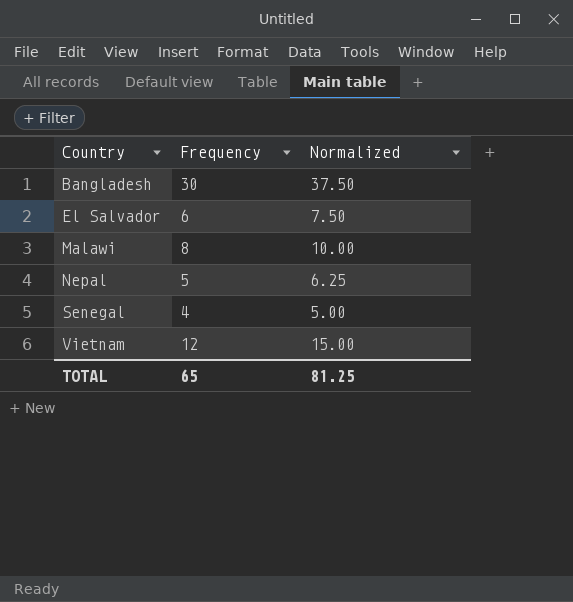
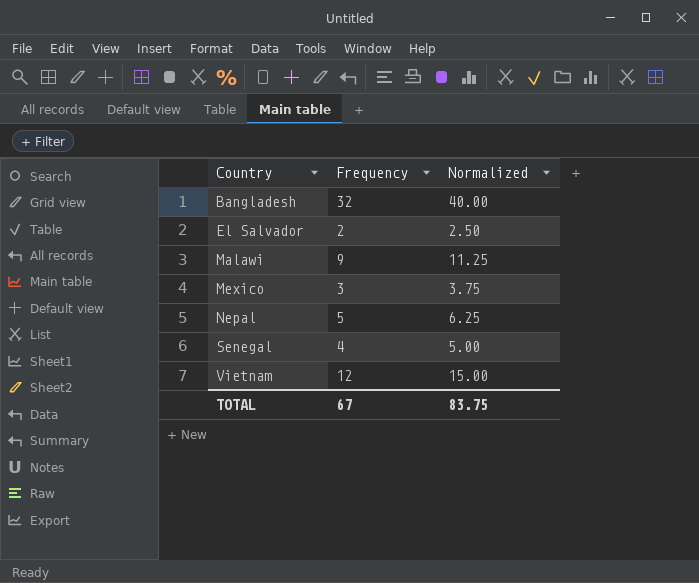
Bangladesh | Frequency: 30 -> 32
Bangladesh | Normalized: 37.50 -> 40.00
El Salvador | Frequency: 6 -> 2
El Salvador | Normalized: 7.50 -> 2.50
Malawi | Frequency: 8 -> 9
Malawi | Normalized: 10.00 -> 11.25
row Mexico: none -> 3 | 3.75
TOTAL | Frequency: 65 -> 67
TOTAL | Normalized: 81.25 -> 83.75

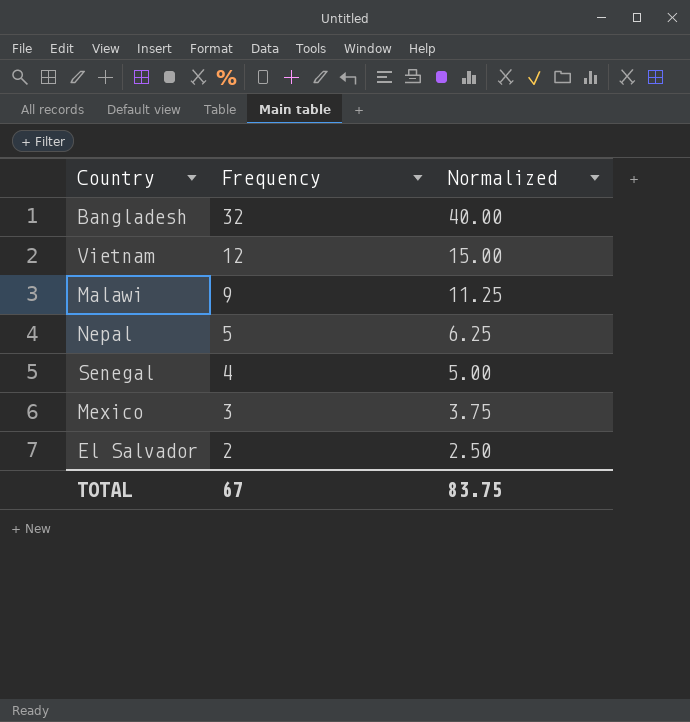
row order: Country ascending -> Frequency descending

